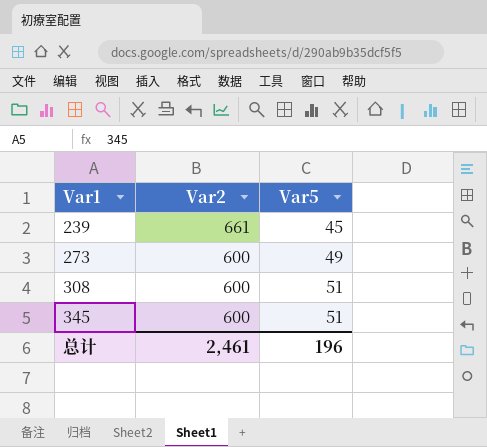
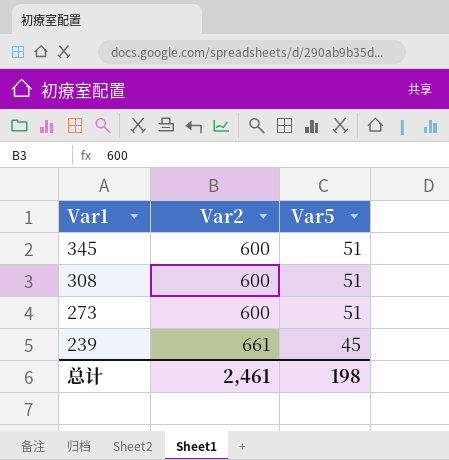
row order: Var1 ascending -> Var1 descending
273 | Var5: 49 -> 51
总计 | Var5: 196 -> 198

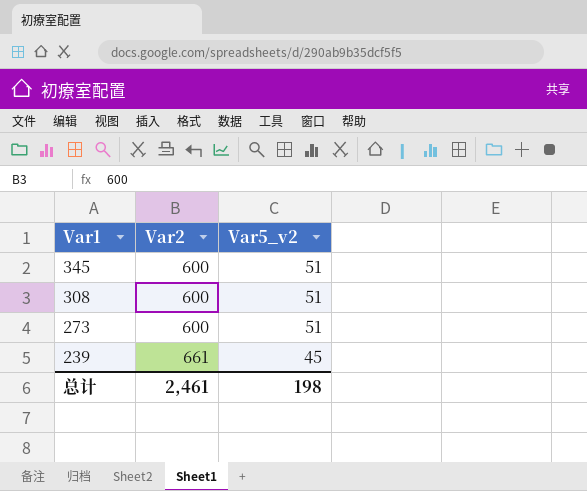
column name: Var5 -> Var5_v2

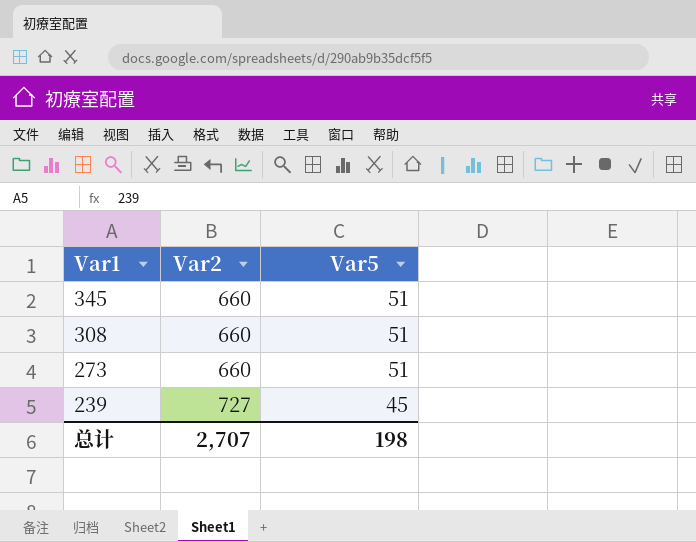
column name: Var5_v2 -> Var5
345 | Var2: 600 -> 660
308 | Var2: 600 -> 660
273 | Var2: 600 -> 660
239 | Var2: 661 -> 727
总计 | Var2: 2,461 -> 2,707

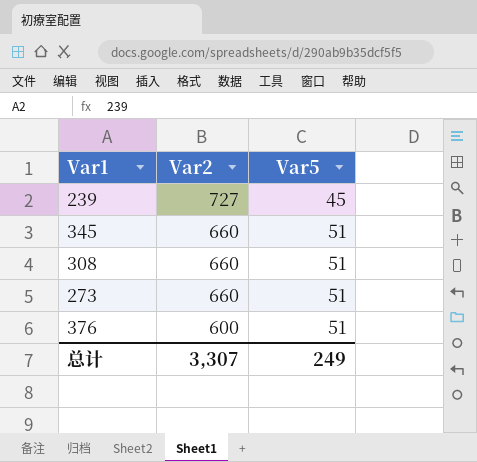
row order: Var1 descending -> Var2 descending
row 376: none -> 600 | 51
总计 | Var2: 2,707 -> 3,307
总计 | Var5: 198 -> 249

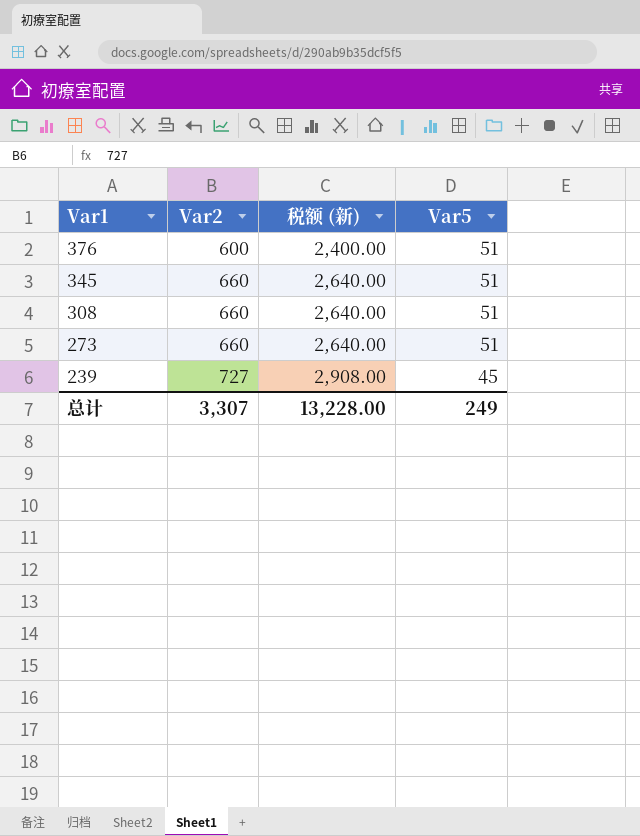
row order: Var2 descending -> Var1 descending
column 税额 (新) | formula: none -> [Var2] * 4

